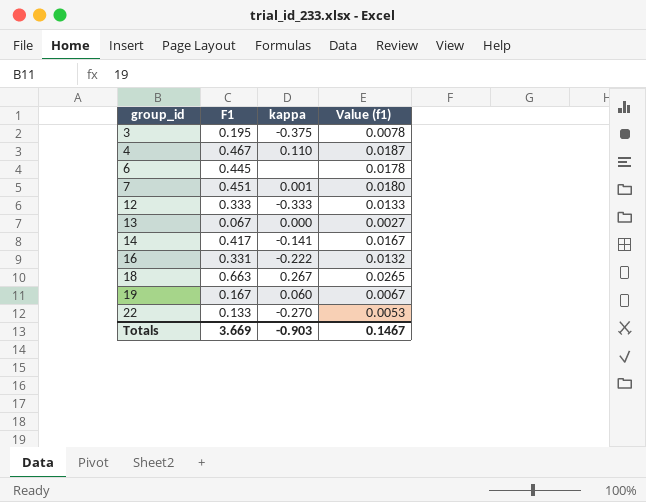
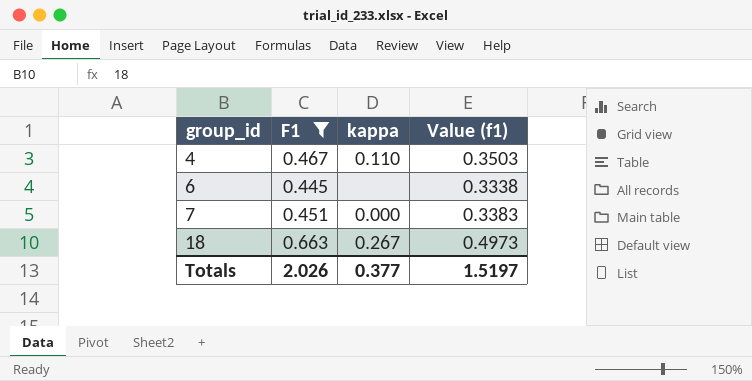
filter: none -> F1 >= 0.445
column Value (f1) | formula: [F1] * 0.04 -> [F1] * 0.75
7 | kappa: 0.001 -> 0.000
Totals | F1: 3.669 -> 2.026
Totals | kappa: -0.903 -> 0.377
Totals | Value (f1): 0.1467 -> 1.5197

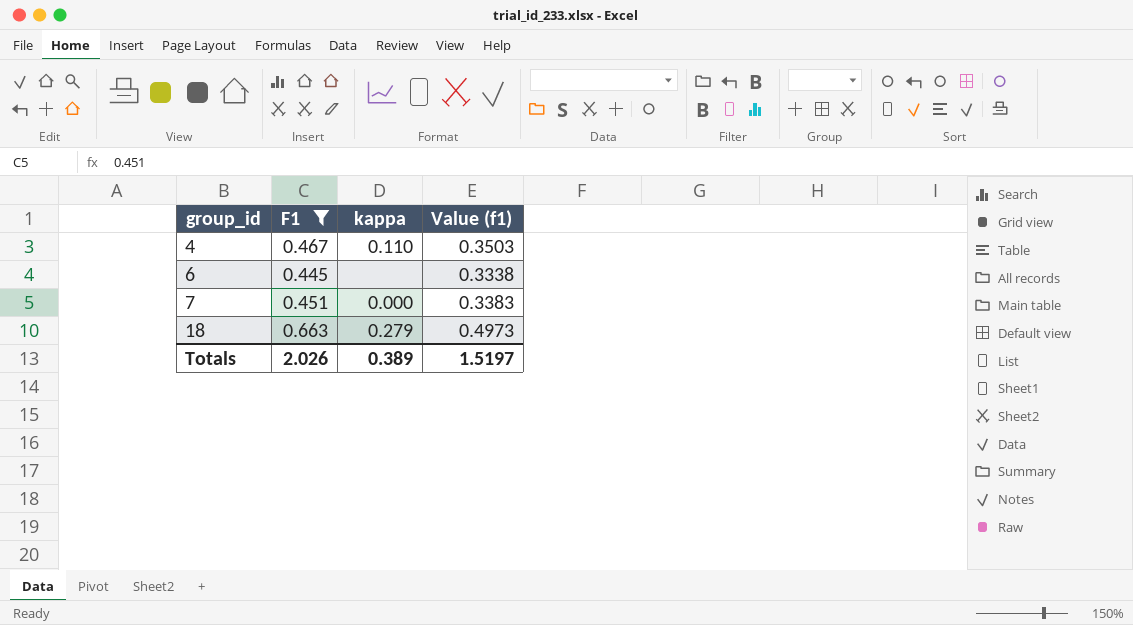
18 | kappa: 0.267 -> 0.279
Totals | kappa: 0.377 -> 0.389

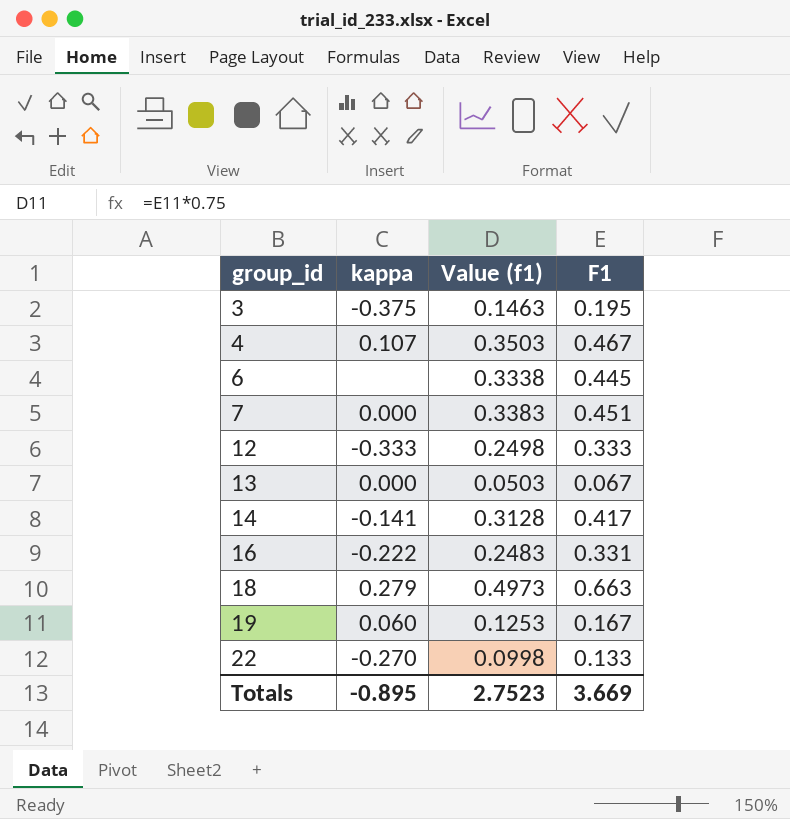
filter: F1 >= 0.445 -> none
column F1 | position: 2 -> 4
4 | kappa: 0.110 -> 0.107
Totals | kappa: 0.389 -> -0.895
Totals | Value (f1): 1.5197 -> 2.7523
Totals | F1: 2.026 -> 3.669

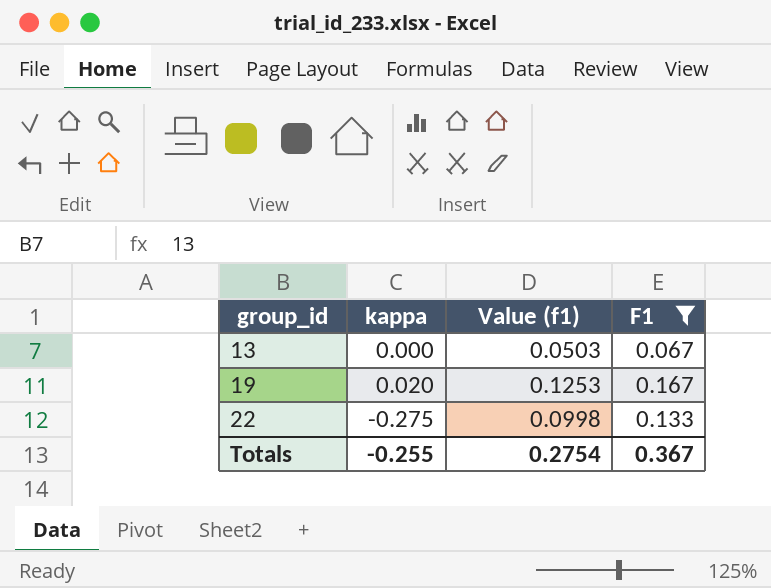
filter: none -> F1 <= 0.167
19 | kappa: 0.060 -> 0.020
22 | kappa: -0.270 -> -0.275
Totals | kappa: -0.895 -> -0.255
Totals | Value (f1): 2.7523 -> 0.2754
Totals | F1: 3.669 -> 0.367

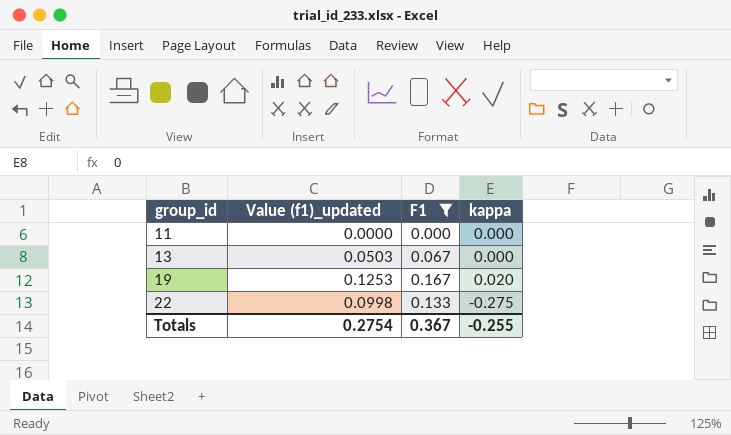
column name: Value (f1) -> Value (f1)_updated
column kappa | position: 2 -> 4
row 11: none -> 0.0000 | 0.000 | 0.000

